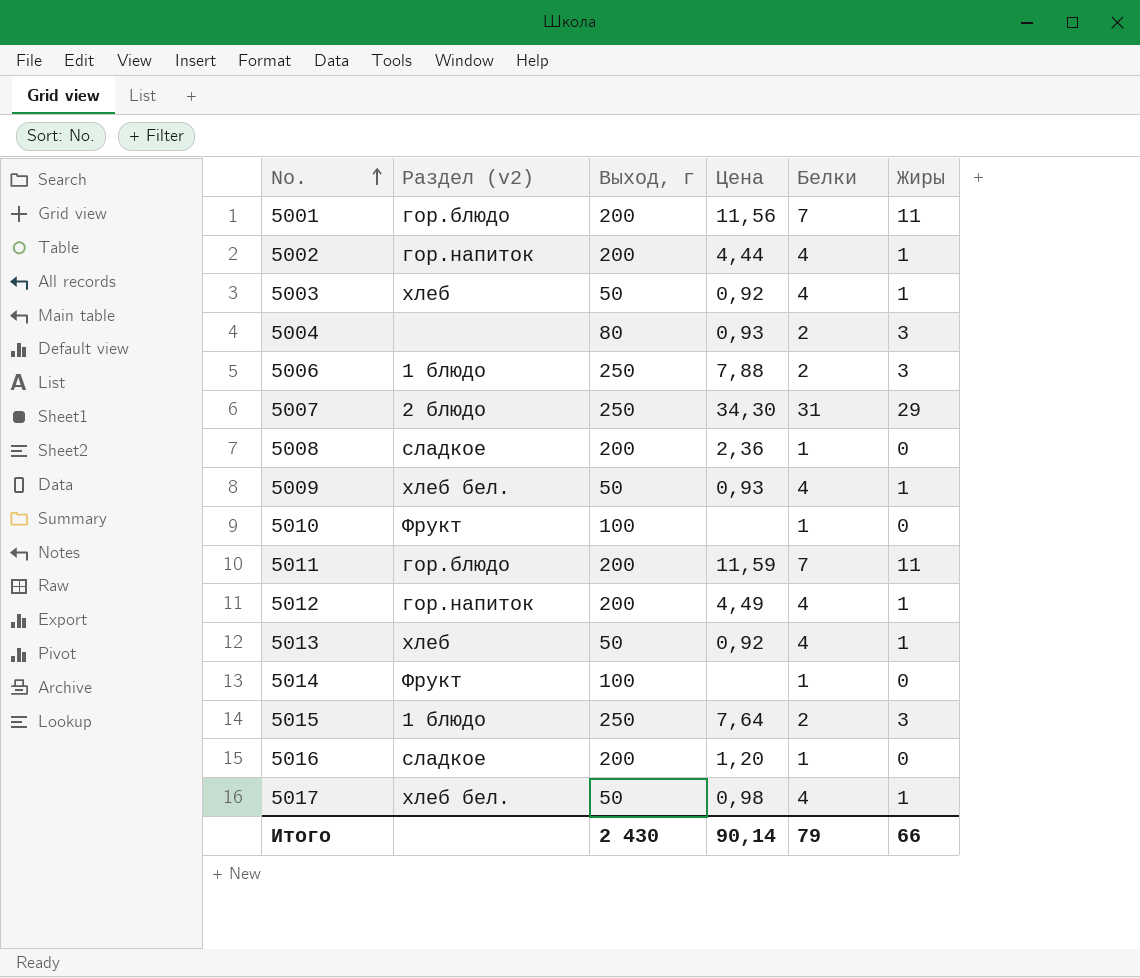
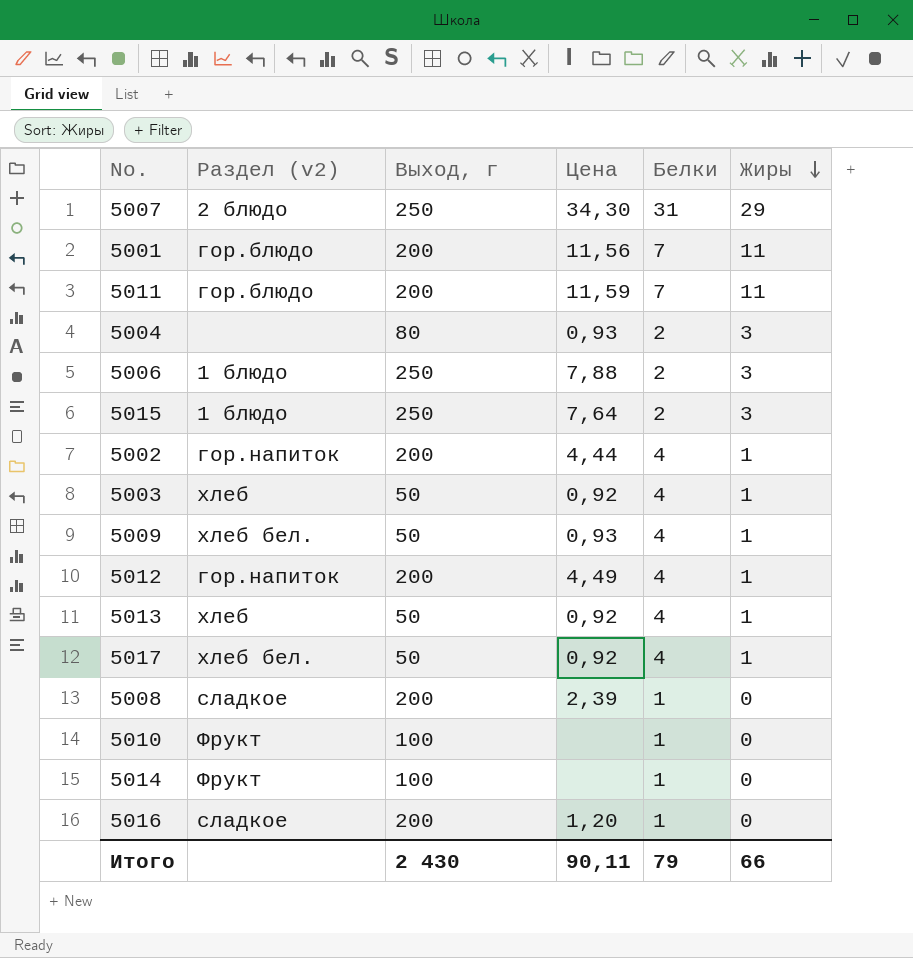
row order: No. ascending -> Жиры descending
5017 | Цена: 0,98 -> 0,92
5008 | Цена: 2,36 -> 2,39
Итого | Цена: 90,14 -> 90,11

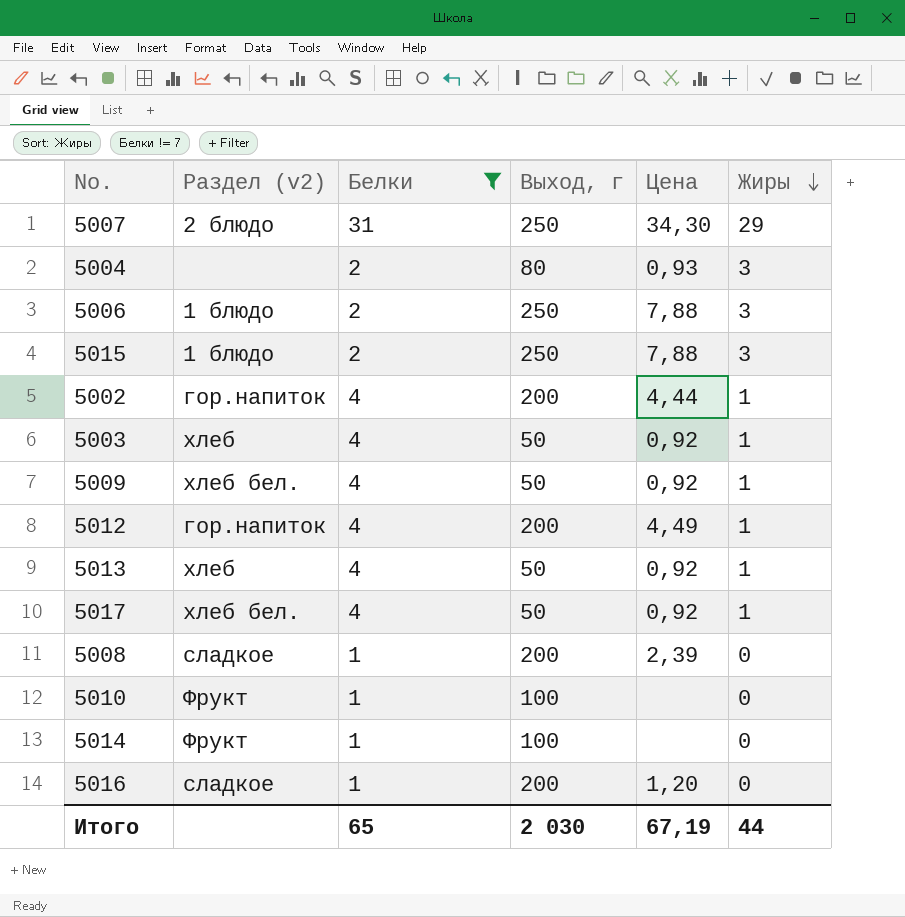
filter: none -> Белки != 7
column Белки | position: 5 -> 3
5015 | Цена: 7,64 -> 7,88
5009 | Цена: 0,93 -> 0,92
Итого | Белки: 79 -> 65
Итого | Выход, г: 2 430 -> 2 030
Итого | Цена: 90,11 -> 67,19
Итого | Жиры: 66 -> 44

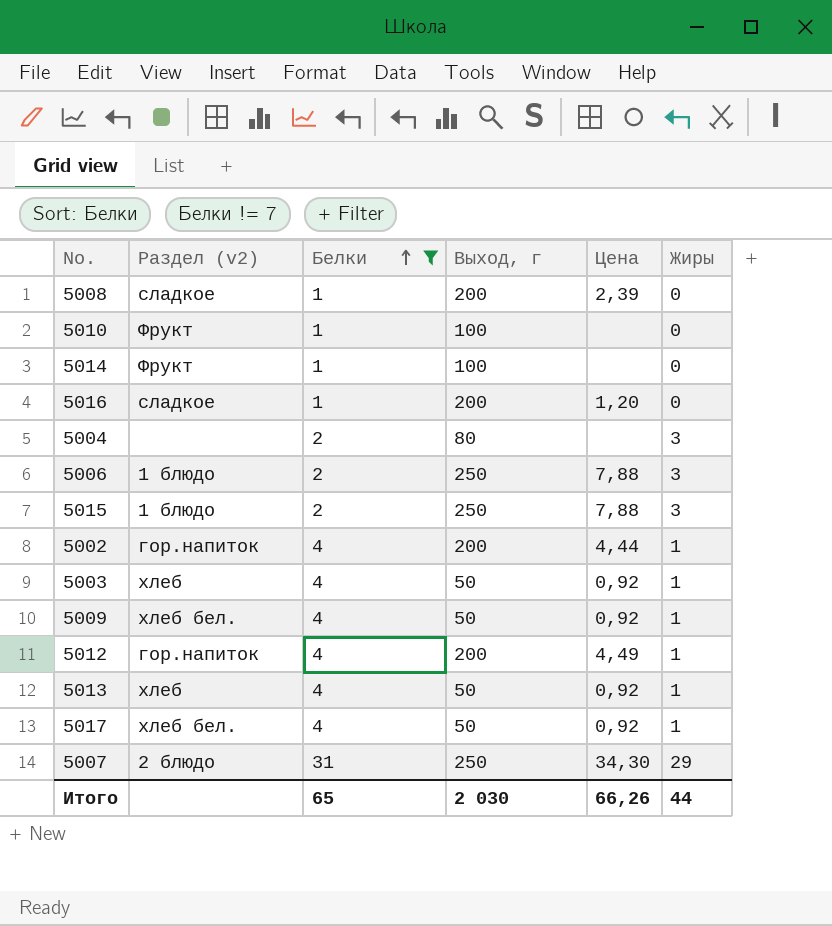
row order: Жиры descending -> Белки ascending
5004 | Цена: 0,93 -> none
Итого | Цена: 67,19 -> 66,26

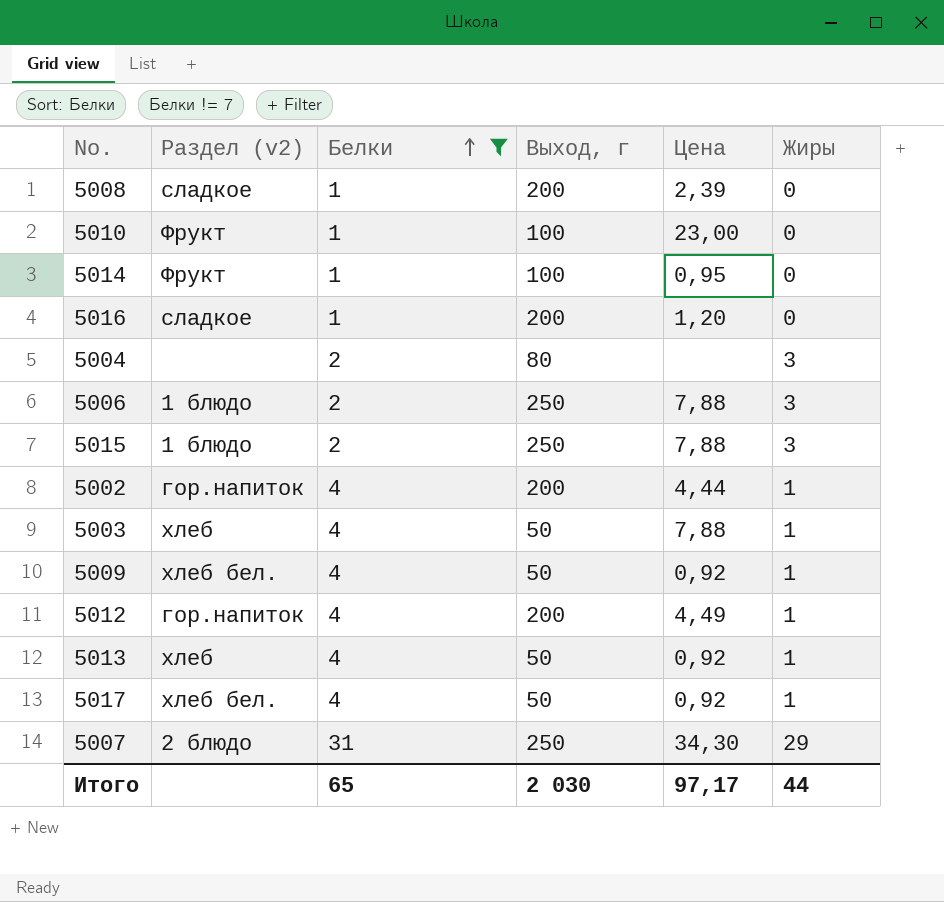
5010 | Цена: none -> 23,00
5014 | Цена: none -> 0,95
5003 | Цена: 0,92 -> 7,88
Итого | Цена: 66,26 -> 97,17

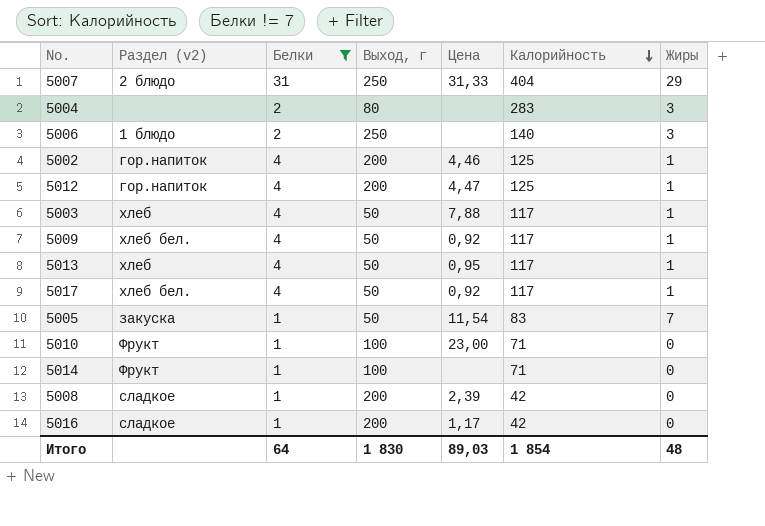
row order: Белки ascending -> Калорийность descending
column Калорийность | position: none -> 6
row 5015: 1 блюдо | 2 | 250 | 7,88 | 3 -> none
5007 | Цена: 34,30 -> 31,33
5006 | Цена: 7,88 -> none
5002 | Цена: 4,44 -> 4,46
5012 | Цена: 4,49 -> 4,47
5013 | Цена: 0,92 -> 0,95
row 5005: none -> закуска | 1 | 50 | 11,54 | 83 | 7
5014 | Цена: 0,95 -> none
5016 | Цена: 1,20 -> 1,17
Итого | Белки: 65 -> 64
Итого | Выход, г: 2 030 -> 1 830
Итого | Цена: 97,17 -> 89,03
Итого | Жиры: 44 -> 48

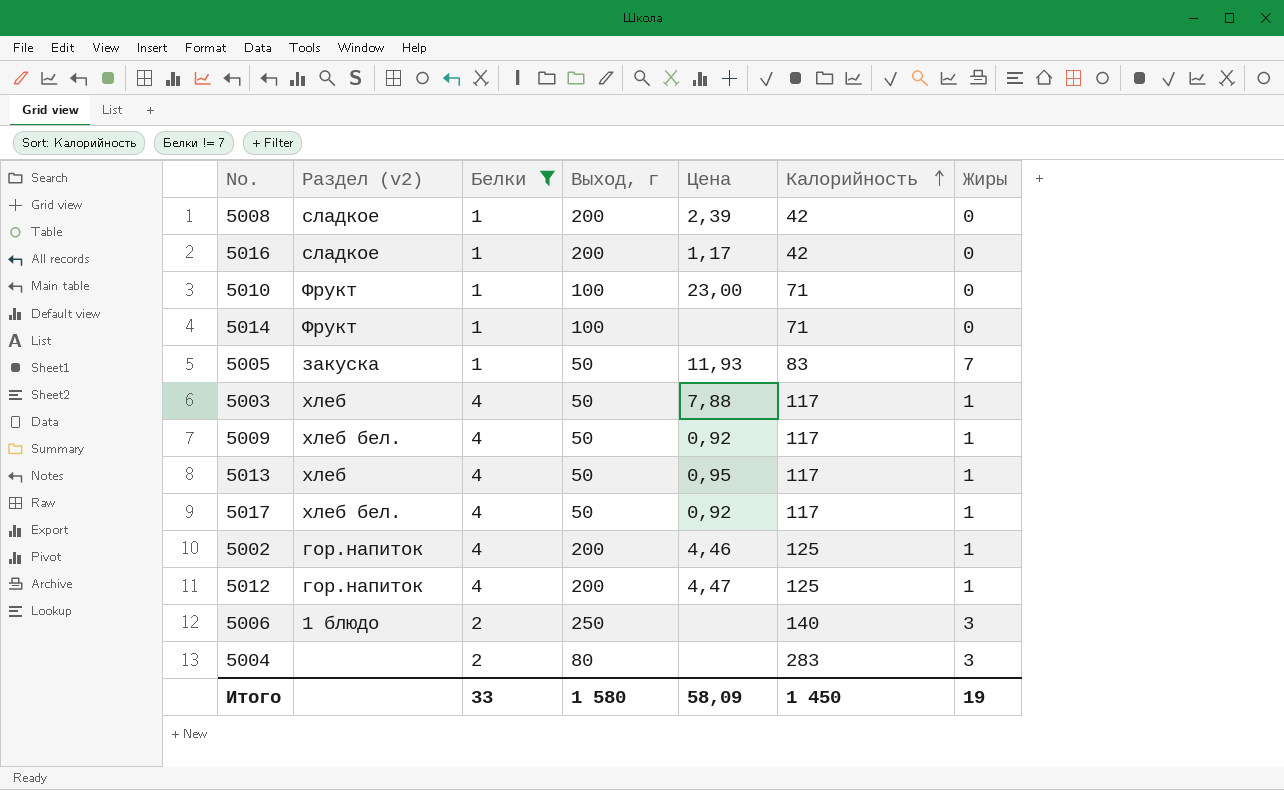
row order: Калорийность descending -> Калорийность ascending
row 5007: 2 блюдо | 31 | 250 | 31,33 | 404 | 29 -> none
5005 | Цена: 11,54 -> 11,93
Итого | Белки: 64 -> 33
Итого | Выход, г: 1 830 -> 1 580
Итого | Цена: 89,03 -> 58,09
Итого | Калорийность: 1 854 -> 1 450
Итого | Жиры: 48 -> 19

